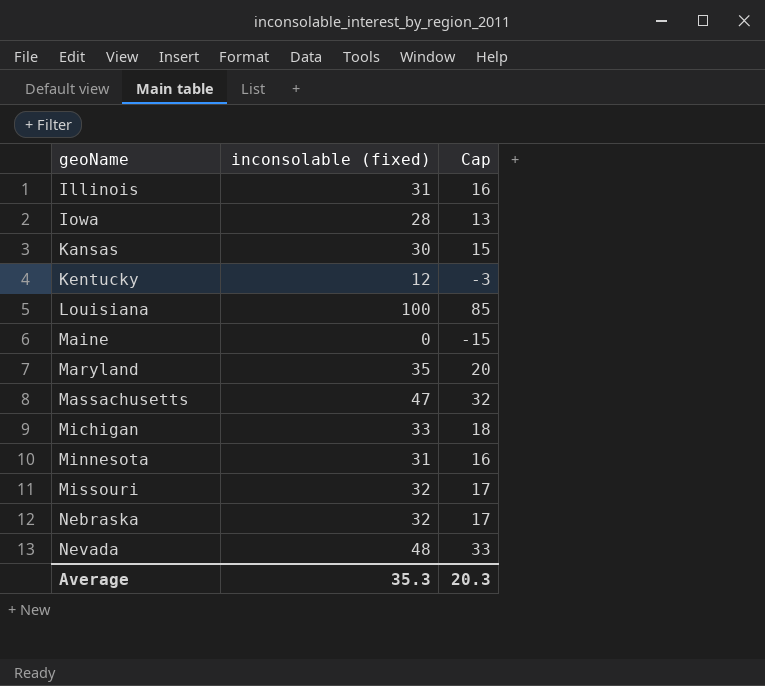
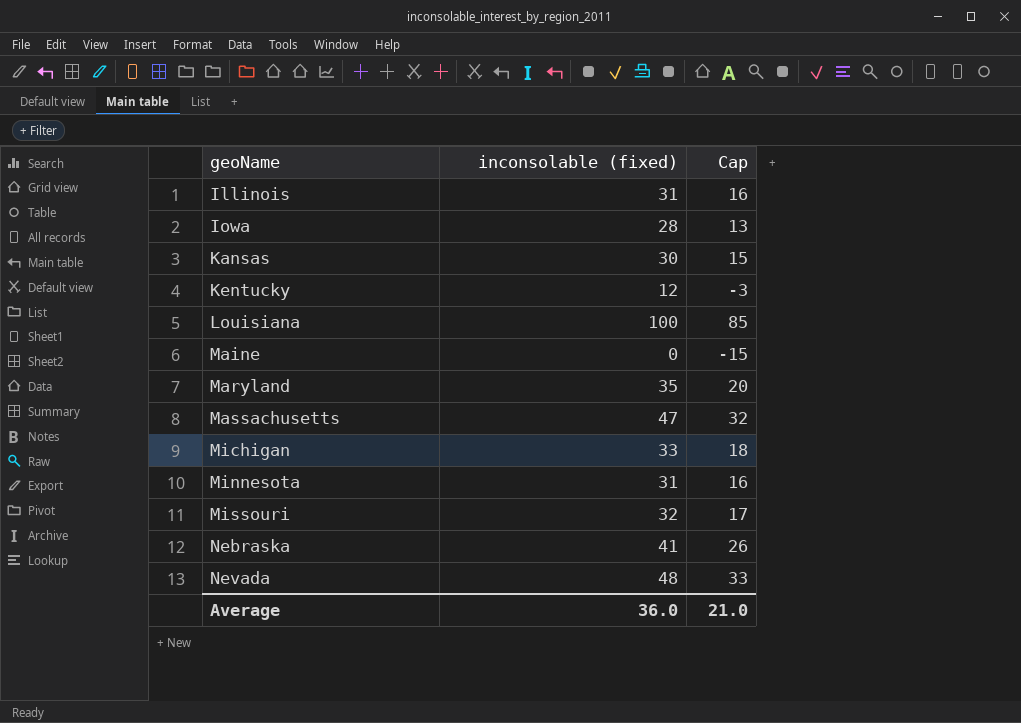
Nebraska | inconsolable (fixed): 32 -> 41
Nebraska | Cap: 17 -> 26
Average | inconsolable (fixed): 35.3 -> 36.0
Average | Cap: 20.3 -> 21.0

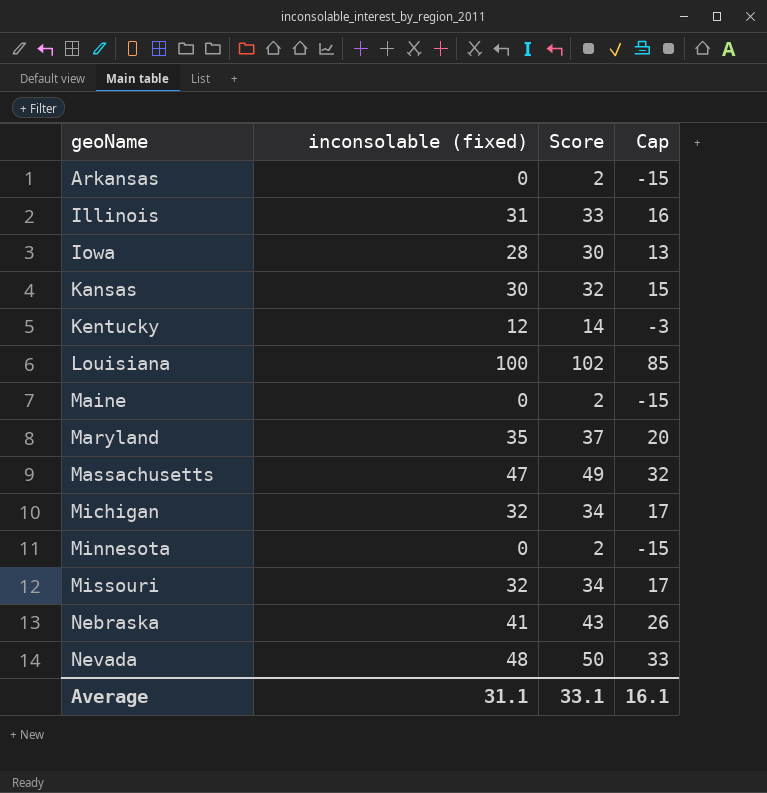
column Score | formula: none -> [inconsolable (fixed)] + 2
row Arkansas: none -> 0 | 2 | -15
Michigan | inconsolable (fixed): 33 -> 32
Michigan | Cap: 18 -> 17
Minnesota | inconsolable (fixed): 31 -> 0
Minnesota | Cap: 16 -> -15
Average | inconsolable (fixed): 36.0 -> 31.1
Average | Cap: 21.0 -> 16.1

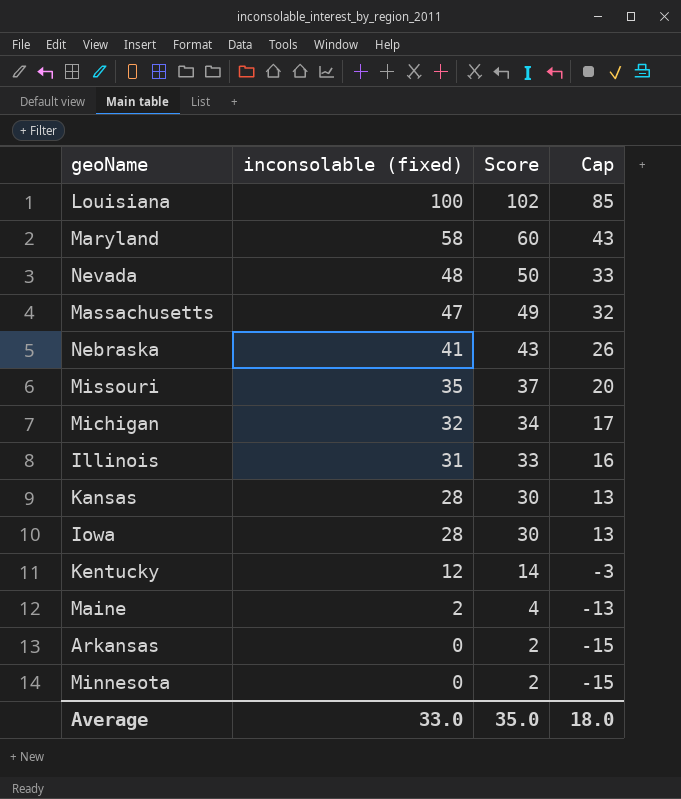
row order: geoName ascending -> inconsolable (fixed) descending
Maryland | inconsolable (fixed): 35 -> 58
Maryland | Score: 37 -> 60
Maryland | Cap: 20 -> 43
Missouri | inconsolable (fixed): 32 -> 35
Missouri | Score: 34 -> 37
Missouri | Cap: 17 -> 20
Kansas | inconsolable (fixed): 30 -> 28
Kansas | Score: 32 -> 30
Kansas | Cap: 15 -> 13
Maine | inconsolable (fixed): 0 -> 2
Maine | Score: 2 -> 4
Maine | Cap: -15 -> -13
Average | inconsolable (fixed): 31.1 -> 33.0
Average | Score: 33.1 -> 35.0
Average | Cap: 16.1 -> 18.0

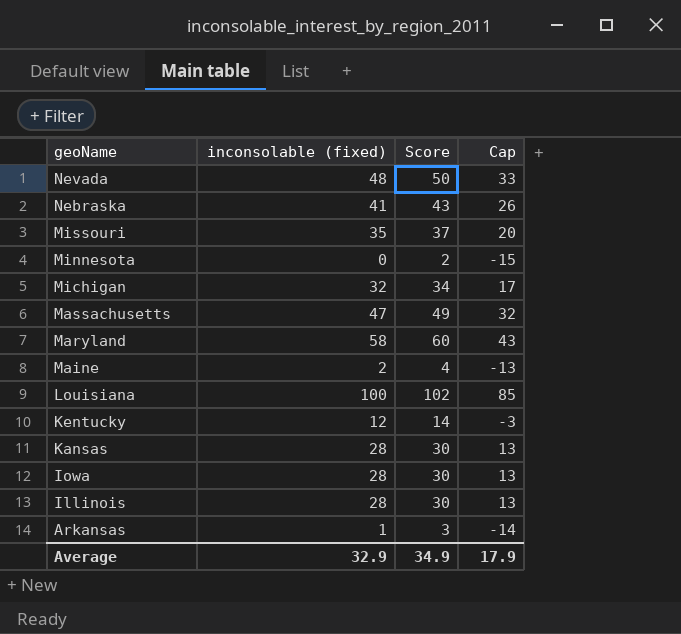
row order: inconsolable (fixed) descending -> geoName descending
Illinois | inconsolable (fixed): 31 -> 28
Illinois | Score: 33 -> 30
Illinois | Cap: 16 -> 13
Arkansas | inconsolable (fixed): 0 -> 1
Arkansas | Score: 2 -> 3
Arkansas | Cap: -15 -> -14
Average | inconsolable (fixed): 33.0 -> 32.9
Average | Score: 35.0 -> 34.9
Average | Cap: 18.0 -> 17.9

